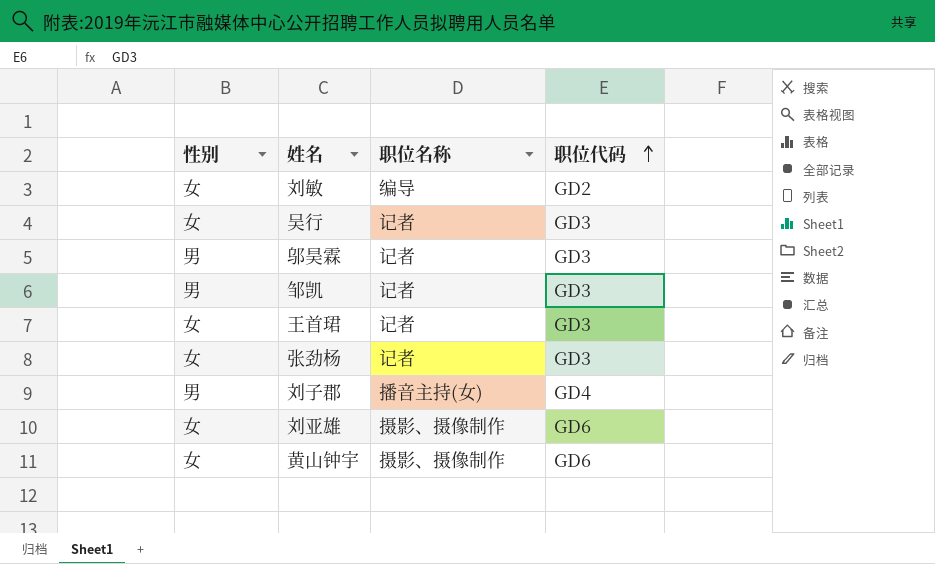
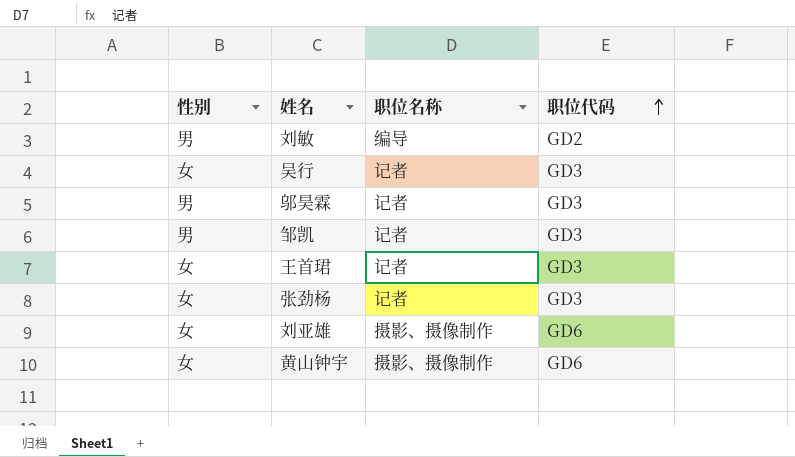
row 刘子郡: 男 | 播音主持(女) | GD4 -> none
刘敏 | 性别: 女 -> 男

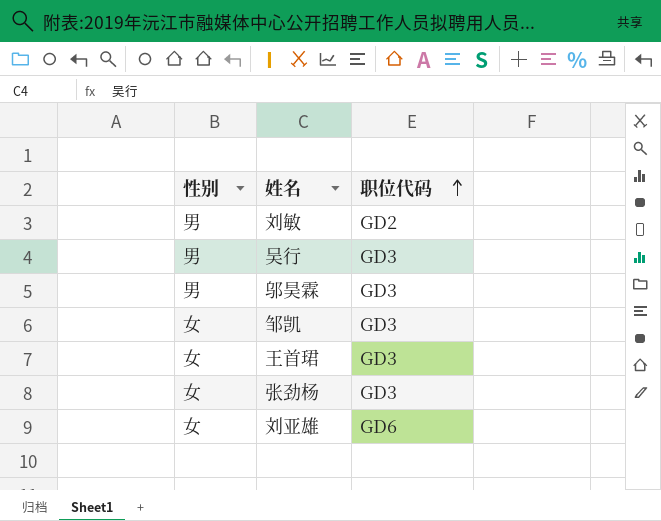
column 职位名称 | position: 3 -> none
row 黄山钟宇: 女 | 摄影、摄像制作 | GD6 -> none
吴行 | 性别: 女 -> 男
邹凯 | 性别: 男 -> 女

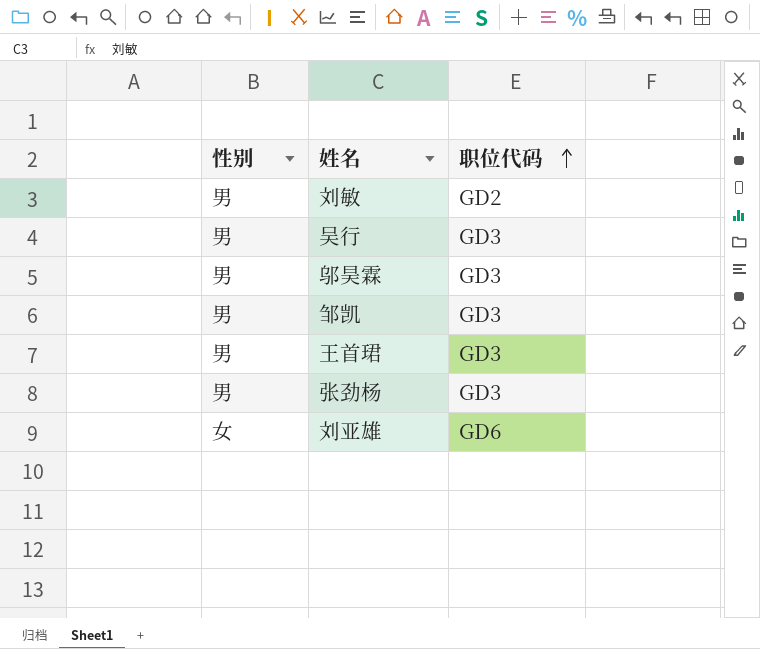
邹凯 | 性别: 女 -> 男
王首珺 | 性别: 女 -> 男
张劲杨 | 性别: 女 -> 男

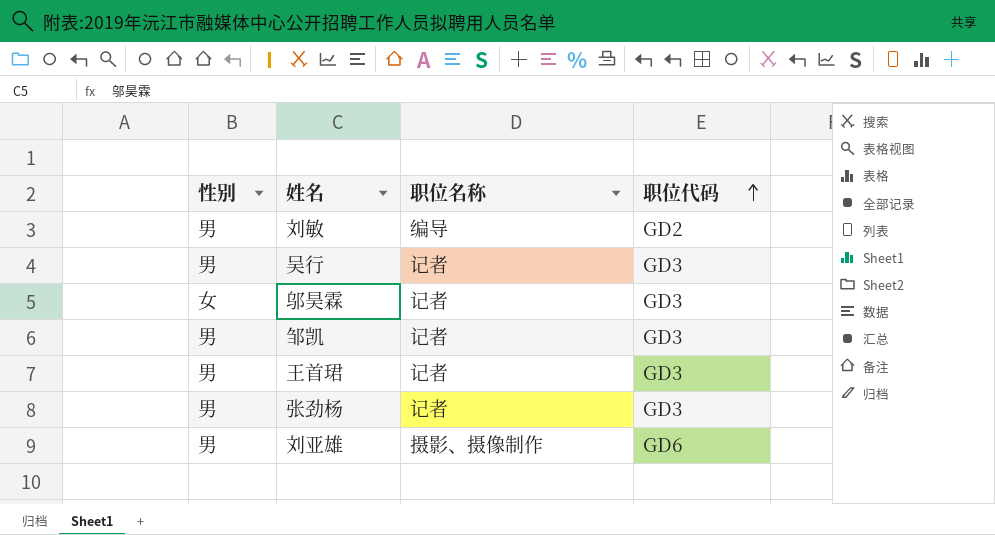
column 职位名称 | position: none -> 3
邬昊霖 | 性别: 男 -> 女
刘亚雄 | 性别: 女 -> 男

